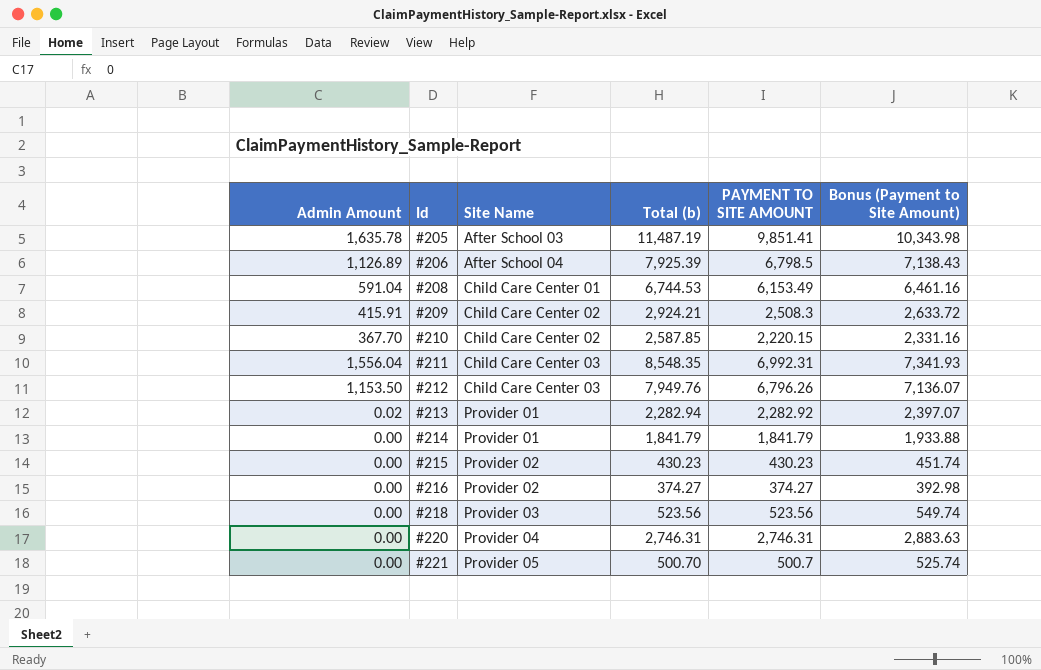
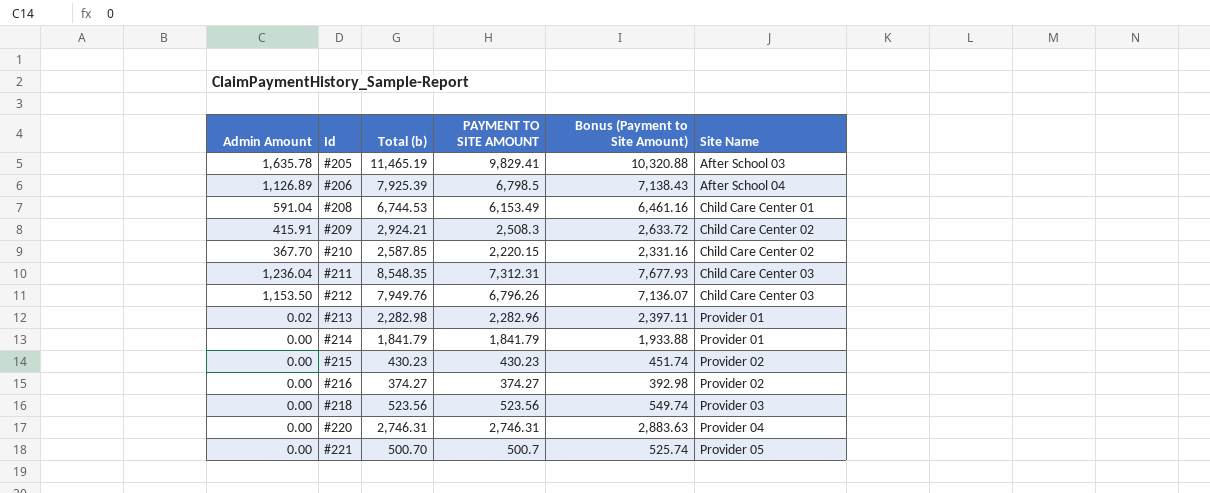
column Site Name | position: 3 -> 6
#205 | Total (b): 11,487.19 -> 11,465.19
#205 | PAYMENT TO SITE AMOUNT: 9,851.41 -> 9,829.41
#205 | Bonus (Payment to Site Amount): 10,343.98 -> 10,320.88
#211 | Admin Amount: 1,556.04 -> 1,236.04
#211 | PAYMENT TO SITE AMOUNT: 6,992.31 -> 7,312.31
#211 | Bonus (Payment to Site Amount): 7,341.93 -> 7,677.93
#213 | Total (b): 2,282.94 -> 2,282.98
#213 | PAYMENT TO SITE AMOUNT: 2,282.92 -> 2,282.96
#213 | Bonus (Payment to Site Amount): 2,397.07 -> 2,397.11

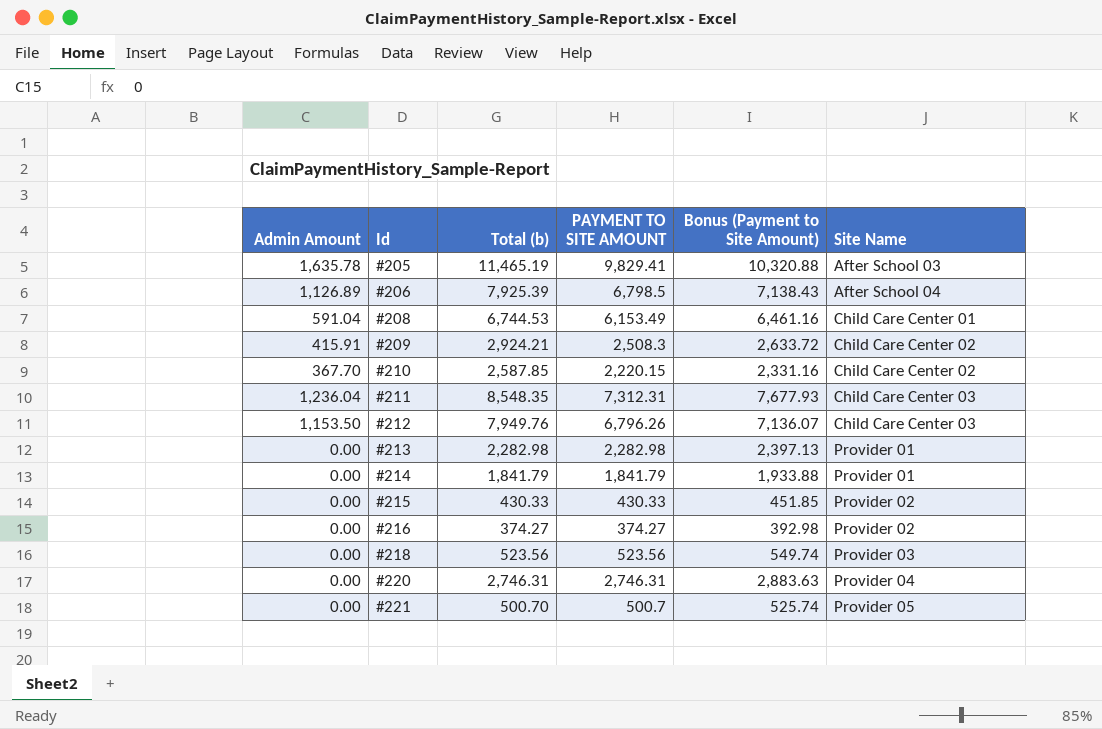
#213 | Admin Amount: 0.02 -> 0.00
#213 | PAYMENT TO SITE AMOUNT: 2,282.96 -> 2,282.98
#213 | Bonus (Payment to Site Amount): 2,397.11 -> 2,397.13
#215 | Total (b): 430.23 -> 430.33
#215 | PAYMENT TO SITE AMOUNT: 430.23 -> 430.33
#215 | Bonus (Payment to Site Amount): 451.74 -> 451.85

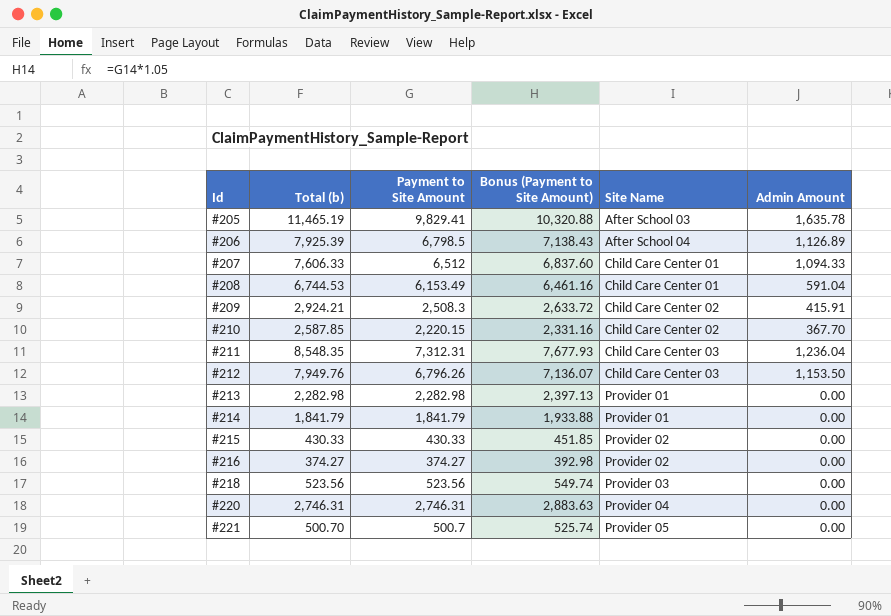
column name: PAYMENT TO SITE AMOUNT -> Payment to Site Amount
column Admin Amount | position: 1 -> 6
row #207: none -> 7,606.33 | 6,512 | 6,837.60 | Child Care Center 01 | 1,094.33

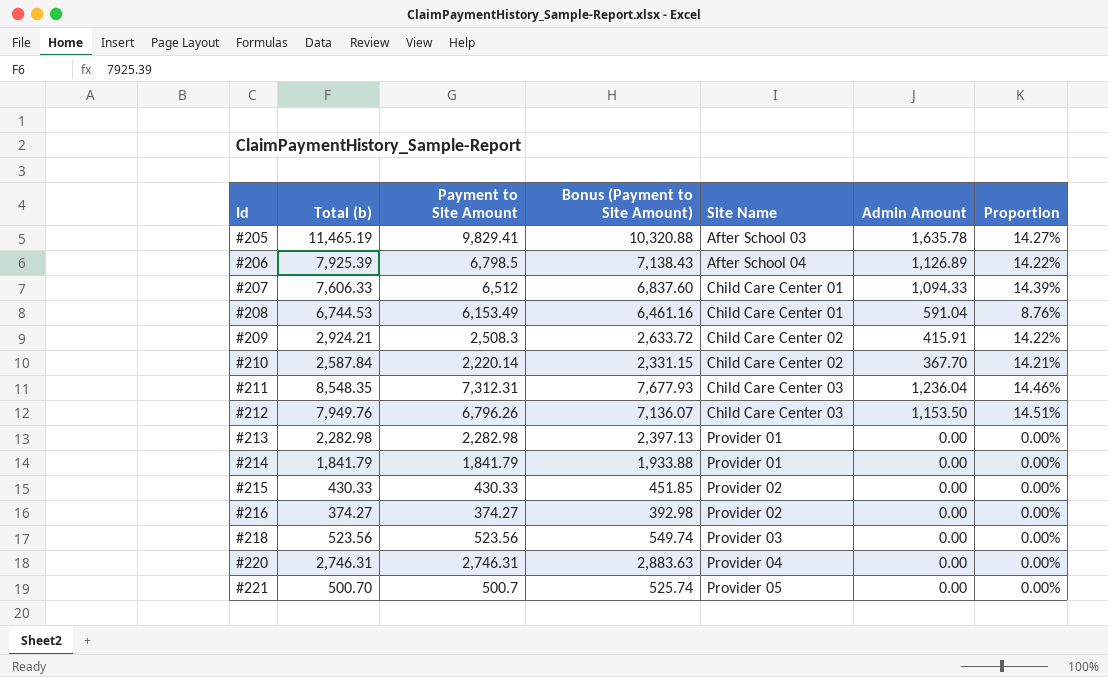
column Proportion | formula: none -> [Admin Amount] / [Total (b)]
#210 | Total (b): 2,587.85 -> 2,587.84
#210 | Payment to Site Amount: 2,220.15 -> 2,220.14
#210 | Bonus (Payment to Site Amount): 2,331.16 -> 2,331.15

